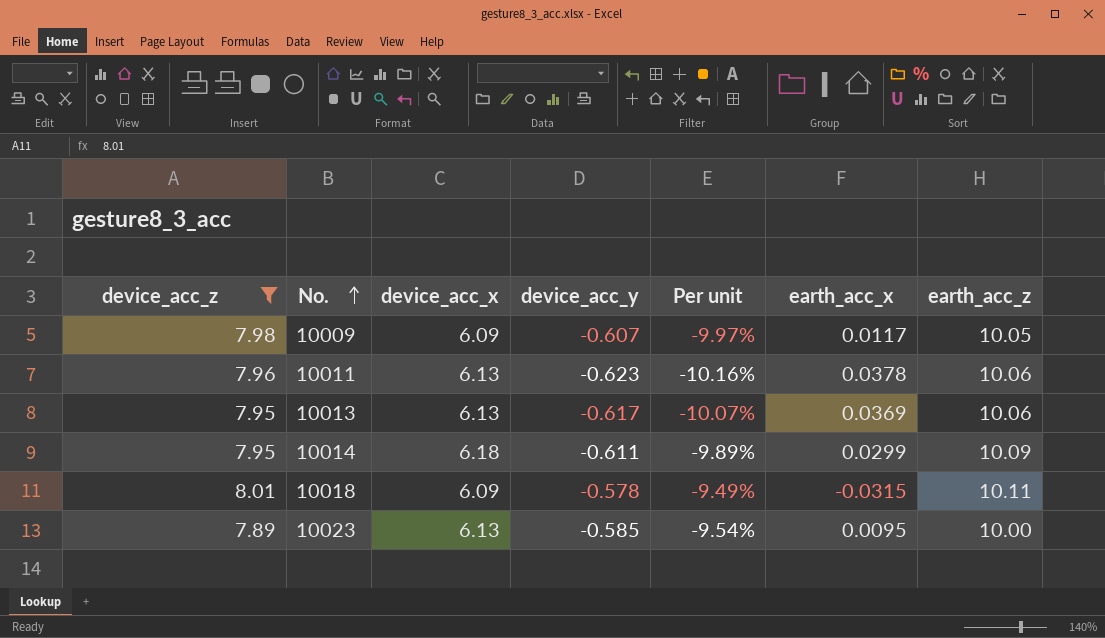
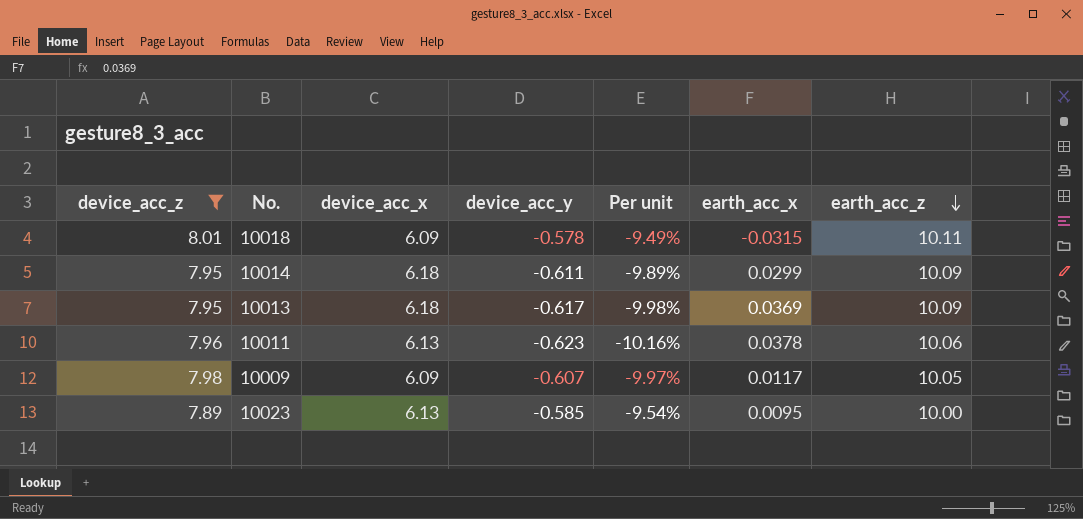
row order: No. ascending -> earth_acc_z descending
10013 | device_acc_x: 6.13 -> 6.18
10013 | Per unit: -10.07% -> -9.98%
10013 | earth_acc_z: 10.06 -> 10.09

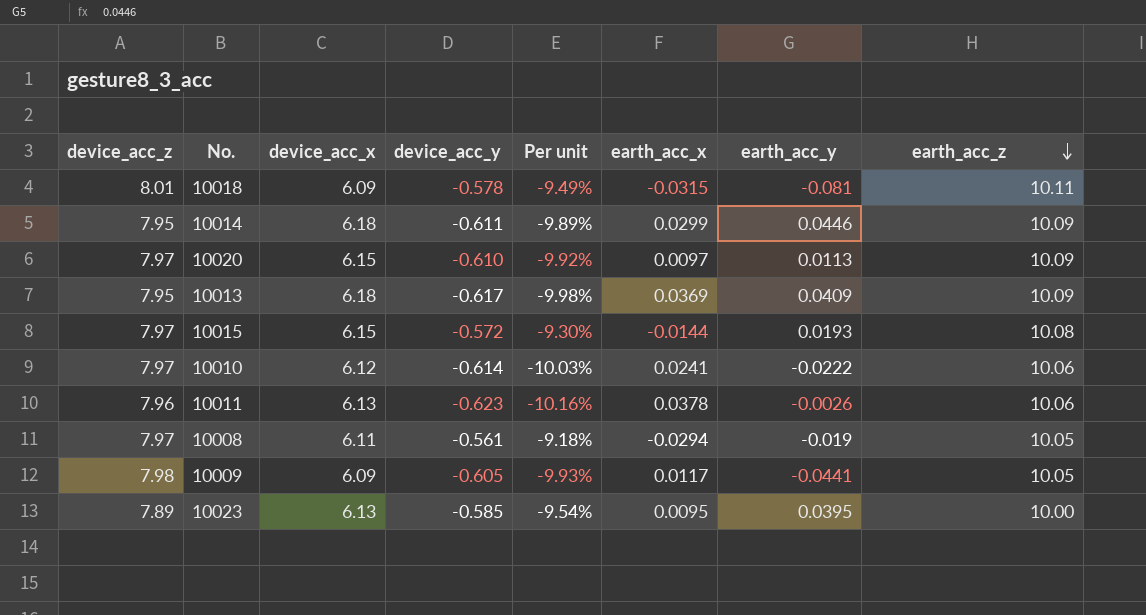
filter: device_acc_z != 7.97 -> none
column earth_acc_y | position: none -> 7
10009 | device_acc_y: -0.607 -> -0.605
10009 | Per unit: -9.97% -> -9.93%

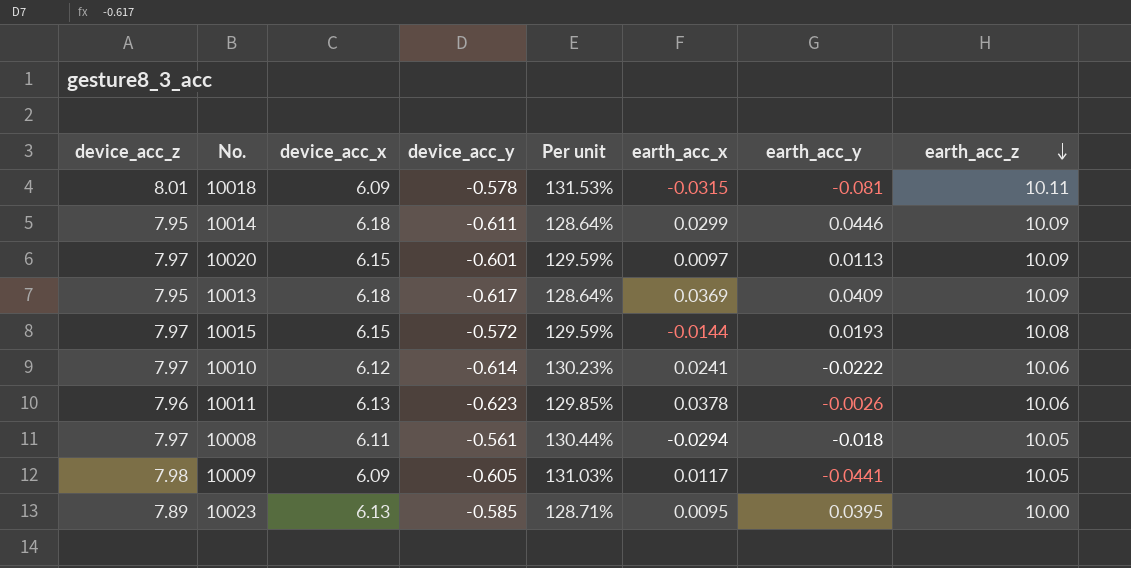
column Per unit | formula: [device_acc_y] / [device_acc_x] -> [device_acc_z] / [device_acc_x]
10020 | device_acc_y: -0.610 -> -0.601
10008 | earth_acc_y: -0.019 -> -0.018

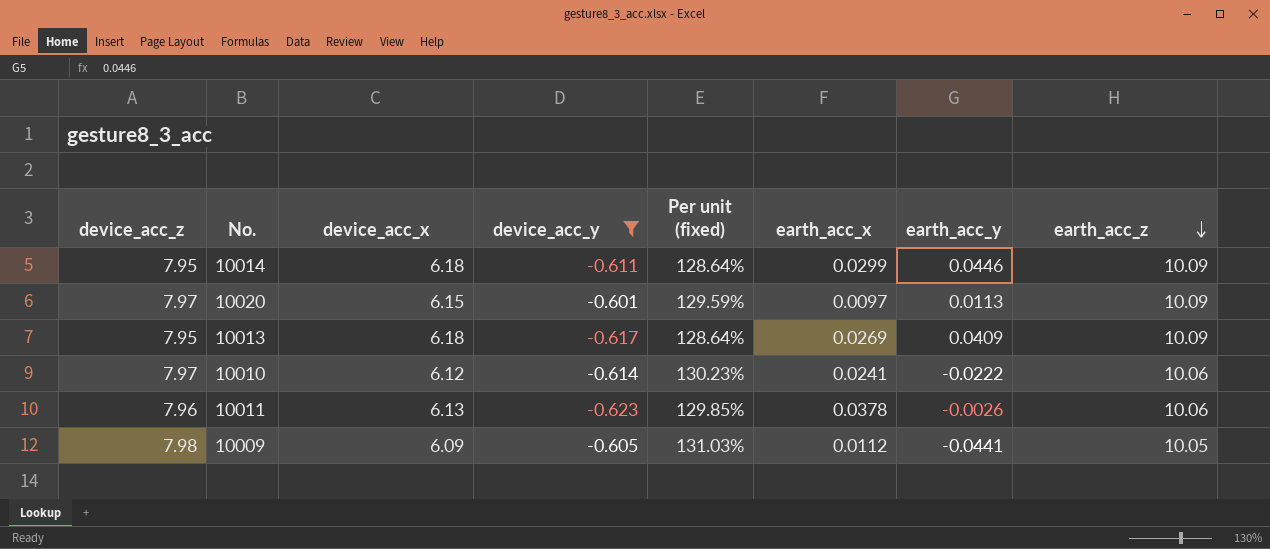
filter: none -> device_acc_y <= -0.601
column name: Per unit -> Per unit (fixed)
10013 | earth_acc_x: 0.0369 -> 0.0269
10009 | earth_acc_x: 0.0117 -> 0.0112

